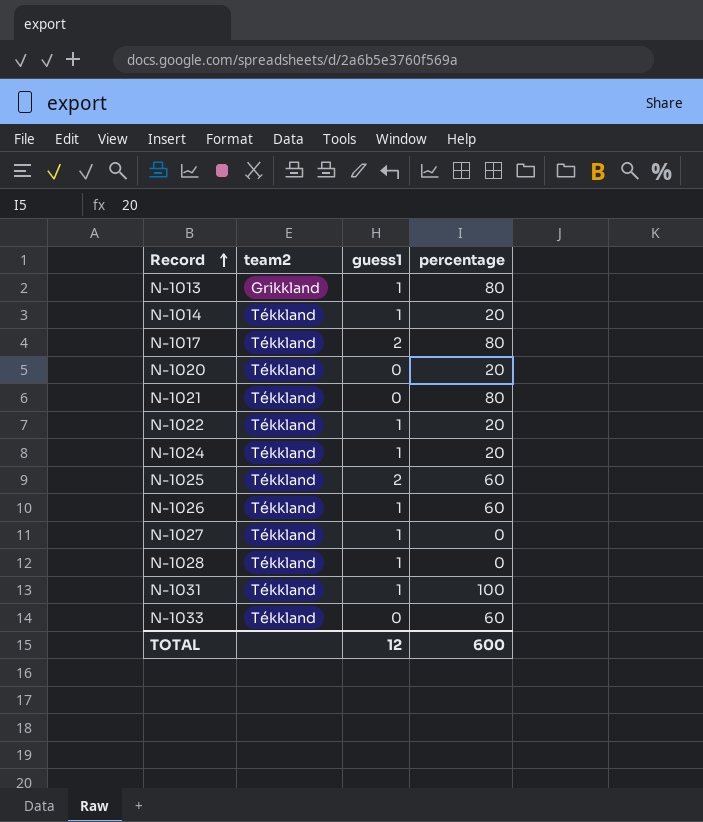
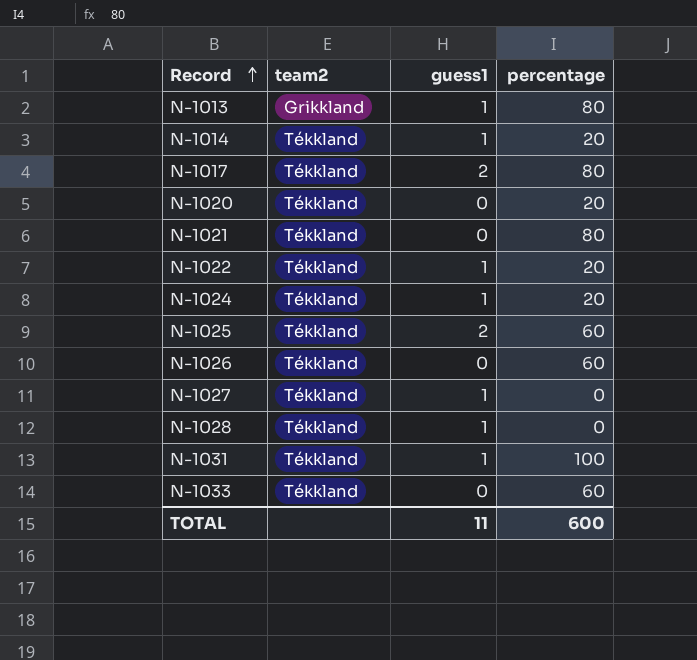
N-1026 | guess1: 1 -> 0
TOTAL | guess1: 12 -> 11

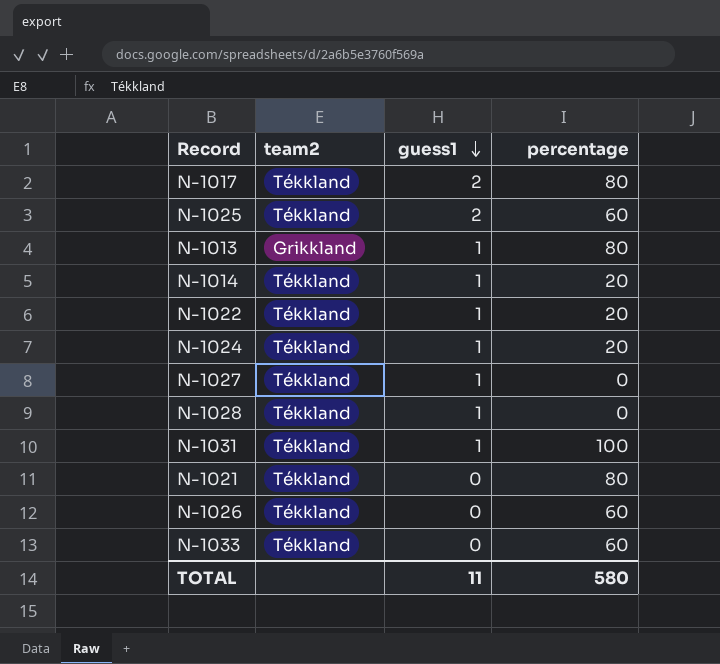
row order: Record ascending -> guess1 descending
row N-1020: Tékkland | 0 | 20 -> none
TOTAL | percentage: 600 -> 580

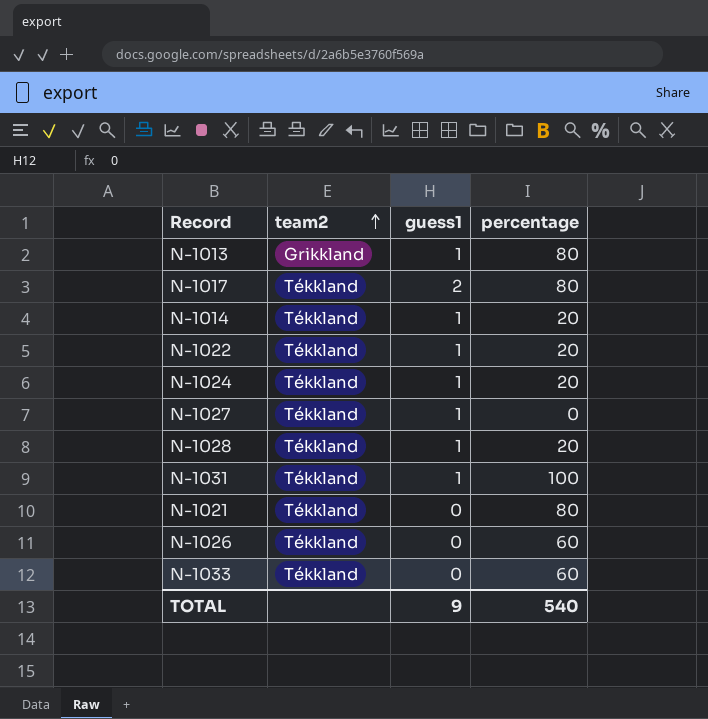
row order: guess1 descending -> team2 ascending
row N-1025: Tékkland | 2 | 60 -> none
N-1028 | percentage: 0 -> 20
TOTAL | guess1: 11 -> 9
TOTAL | percentage: 580 -> 540

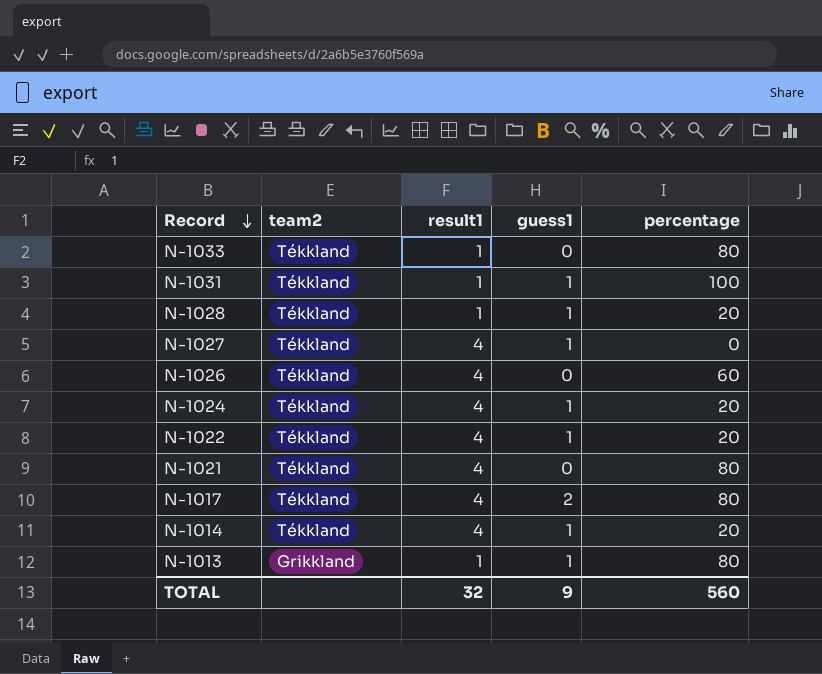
row order: team2 ascending -> Record descending
column result1 | position: none -> 3
N-1033 | percentage: 60 -> 80
TOTAL | percentage: 540 -> 560

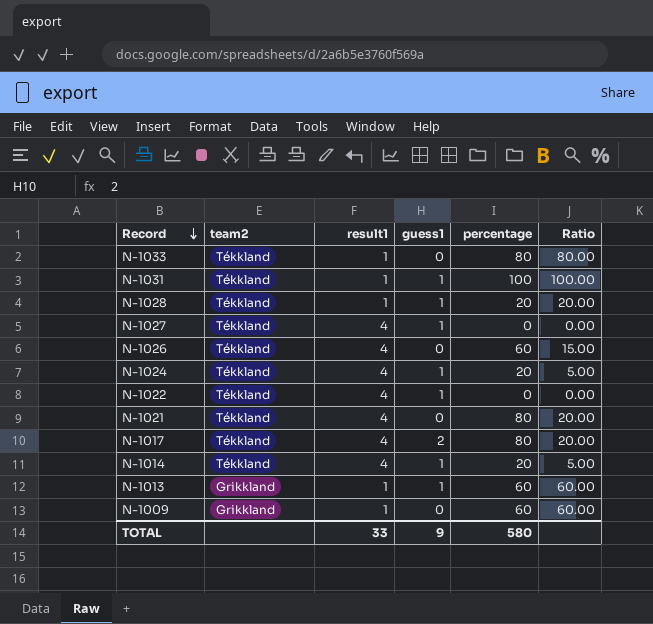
column Ratio | formula: none -> [percentage] / [result1]
N-1022 | percentage: 20 -> 0
N-1013 | percentage: 80 -> 60
row N-1009: none -> Grikkland | 1 | 0 | 60 | 60.00
TOTAL | result1: 32 -> 33
TOTAL | percentage: 560 -> 580

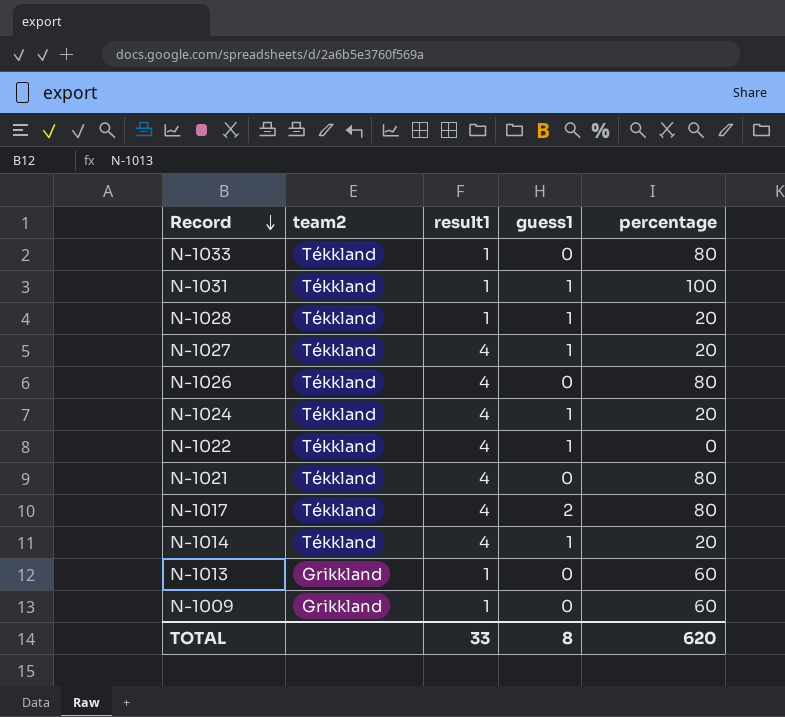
column Ratio | formula: [percentage] / [result1] -> none
N-1027 | percentage: 0 -> 20
N-1026 | percentage: 60 -> 80
N-1013 | guess1: 1 -> 0
TOTAL | guess1: 9 -> 8
TOTAL | percentage: 580 -> 620

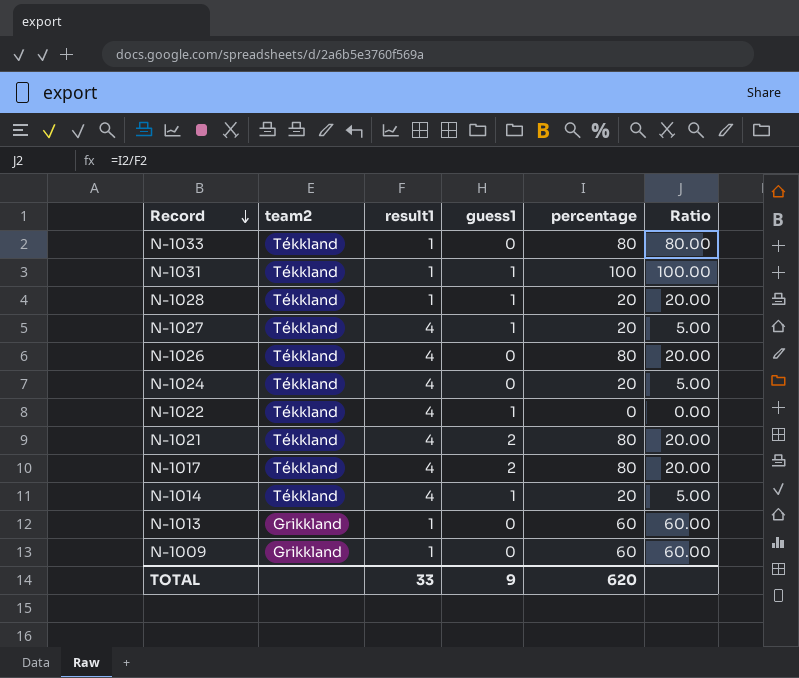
column Ratio | formula: none -> [percentage] / [result1]
N-1024 | guess1: 1 -> 0
N-1021 | guess1: 0 -> 2
TOTAL | guess1: 8 -> 9

